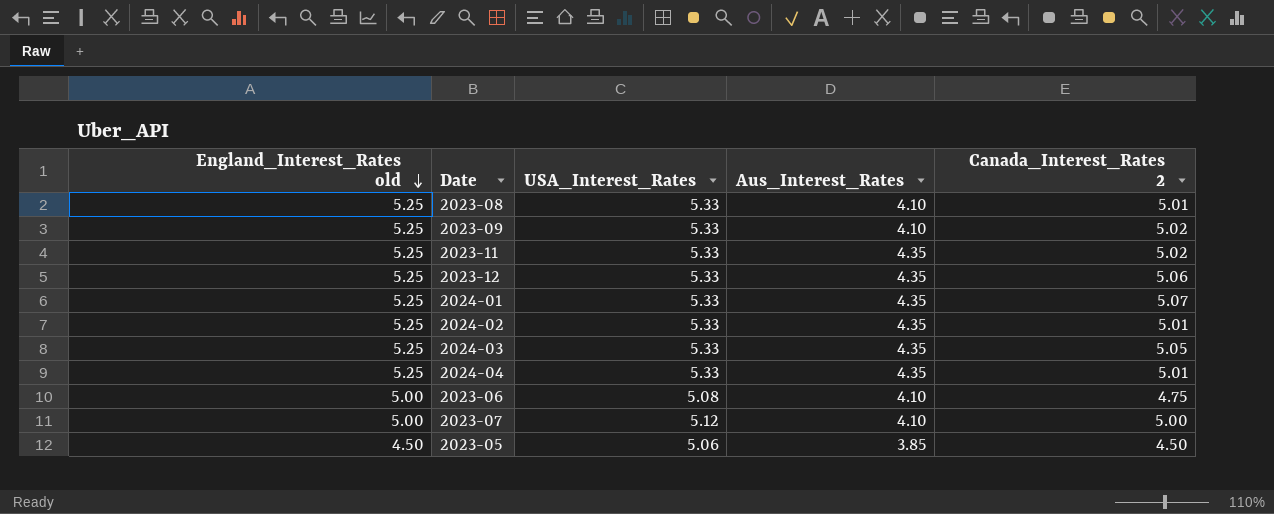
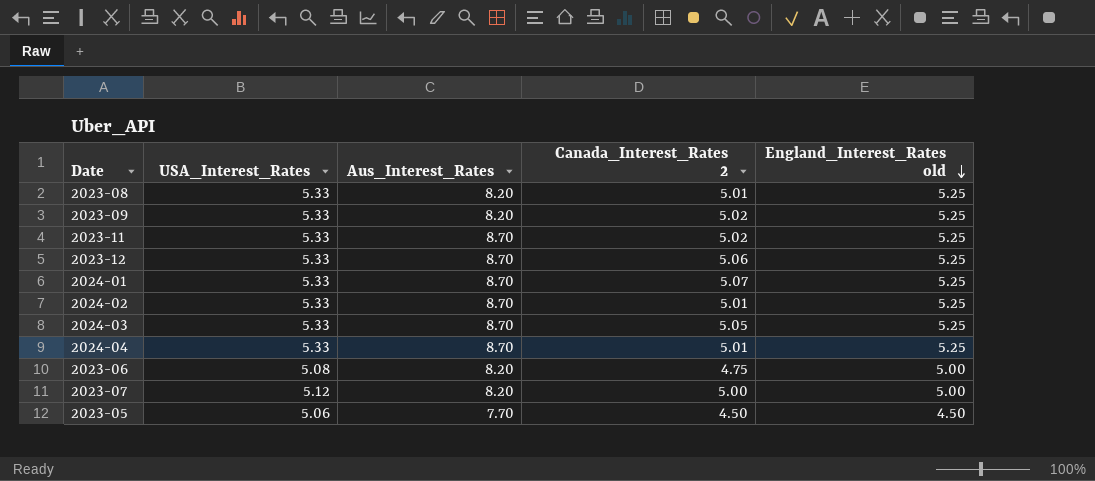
column England_Interest_Rates old | position: 1 -> 5
2023-08 | Aus_Interest_Rates: 4.10 -> 8.20
2023-09 | Aus_Interest_Rates: 4.10 -> 8.20
2023-11 | Aus_Interest_Rates: 4.35 -> 8.70
2023-12 | Aus_Interest_Rates: 4.35 -> 8.70
2024-01 | Aus_Interest_Rates: 4.35 -> 8.70
2024-02 | Aus_Interest_Rates: 4.35 -> 8.70
2024-03 | Aus_Interest_Rates: 4.35 -> 8.70
2024-04 | Aus_Interest_Rates: 4.35 -> 8.70
2023-06 | Aus_Interest_Rates: 4.10 -> 8.20
2023-07 | Aus_Interest_Rates: 4.10 -> 8.20
2023-05 | Aus_Interest_Rates: 3.85 -> 7.70

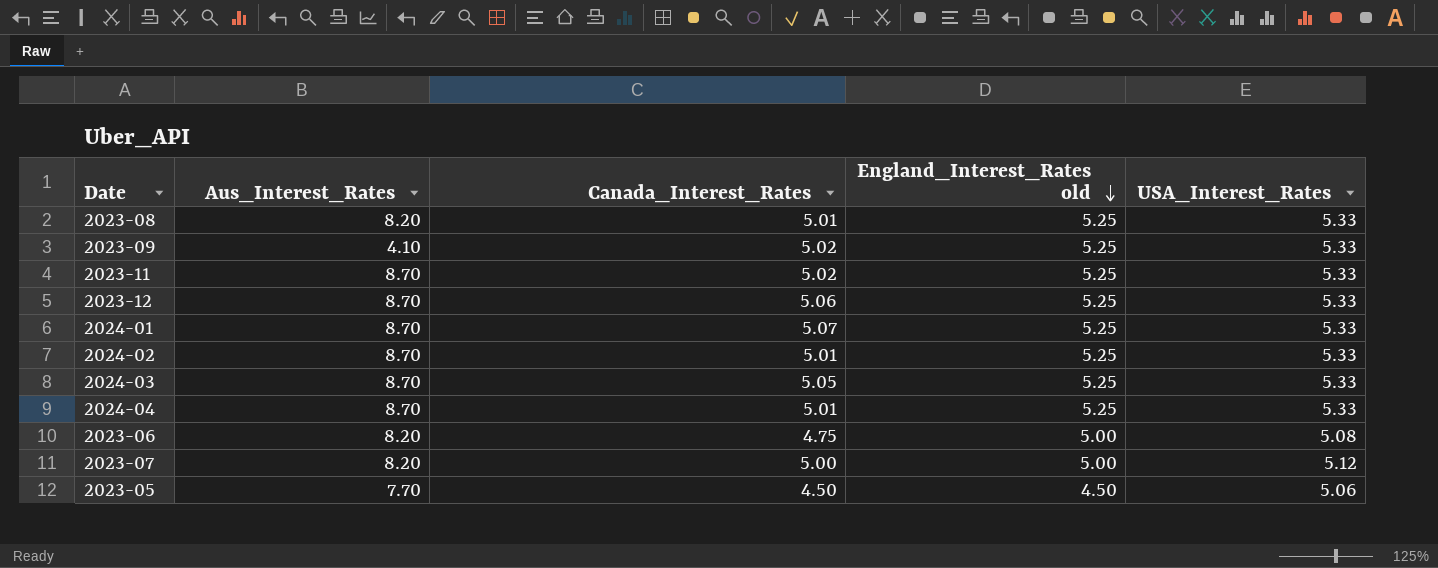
column name: Canada_Interest_Rates 2 -> Canada_Interest_Rates
column USA_Interest_Rates | position: 2 -> 5
2023-09 | Aus_Interest_Rates: 8.20 -> 4.10

